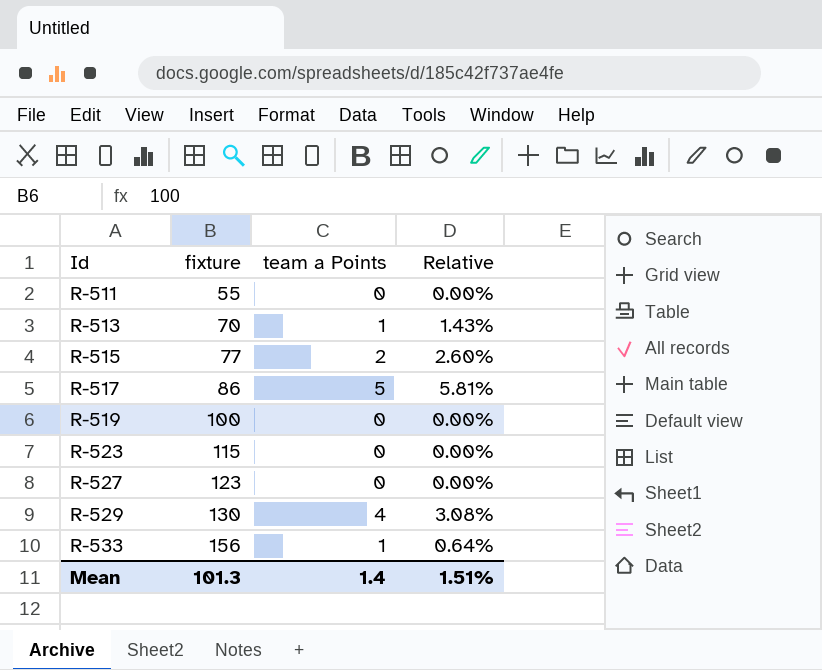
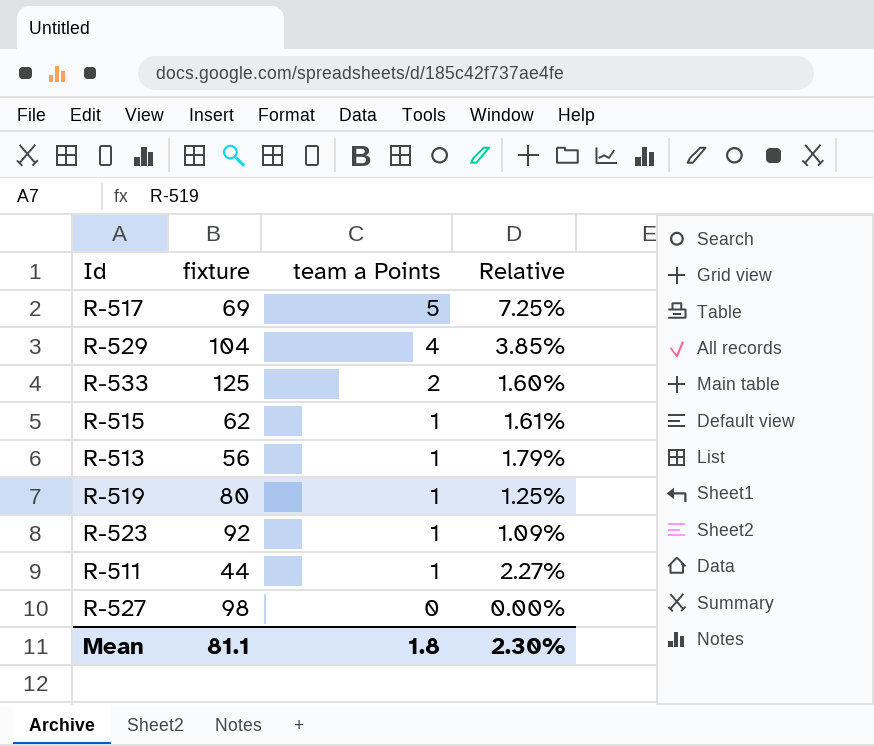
row order: Id ascending -> team a Points descending
R-517 | fixture: 86 -> 69
R-517 | Relative: 5.81% -> 7.25%
R-529 | fixture: 130 -> 104
R-529 | Relative: 3.08% -> 3.85%
R-533 | fixture: 156 -> 125
R-533 | team a Points: 1 -> 2
R-533 | Relative: 0.64% -> 1.60%
R-515 | fixture: 77 -> 62
R-515 | team a Points: 2 -> 1
R-515 | Relative: 2.60% -> 1.61%
R-513 | fixture: 70 -> 56
R-513 | Relative: 1.43% -> 1.79%
R-519 | fixture: 100 -> 80
R-519 | team a Points: 0 -> 1
R-519 | Relative: 0.00% -> 1.25%
R-523 | fixture: 115 -> 92
R-523 | team a Points: 0 -> 1
R-523 | Relative: 0.00% -> 1.09%
R-511 | fixture: 55 -> 44
R-511 | team a Points: 0 -> 1
R-511 | Relative: 0.00% -> 2.27%
R-527 | fixture: 123 -> 98
Mean | fixture: 101.3 -> 81.1
Mean | team a Points: 1.4 -> 1.8
Mean | Relative: 1.51% -> 2.30%

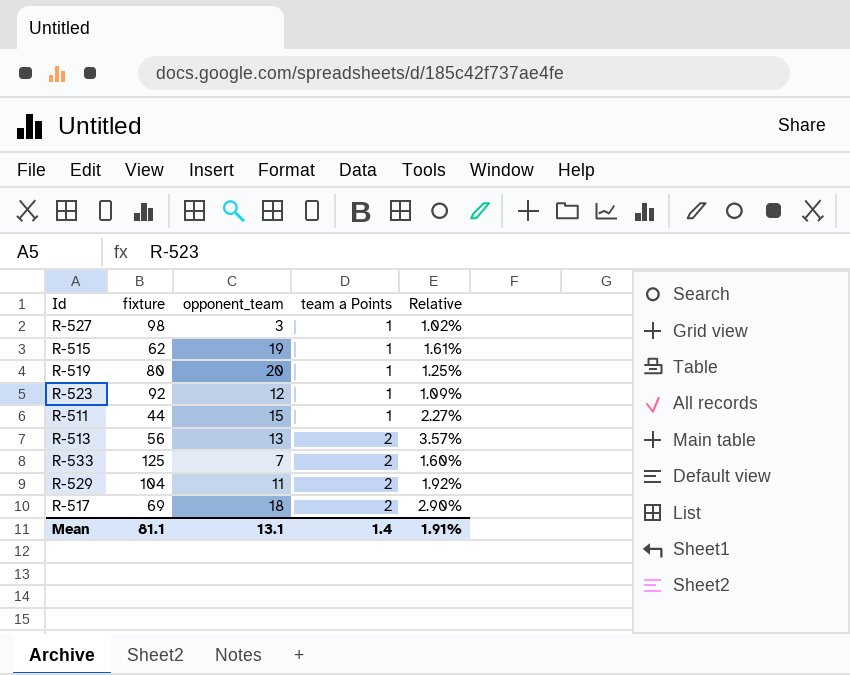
row order: team a Points descending -> team a Points ascending
column opponent_team | position: none -> 3
R-527 | team a Points: 0 -> 1
R-527 | Relative: 0.00% -> 1.02%
R-513 | team a Points: 1 -> 2
R-513 | Relative: 1.79% -> 3.57%
R-529 | team a Points: 4 -> 2
R-529 | Relative: 3.85% -> 1.92%
R-517 | team a Points: 5 -> 2
R-517 | Relative: 7.25% -> 2.90%
Mean | team a Points: 1.8 -> 1.4
Mean | Relative: 2.30% -> 1.91%

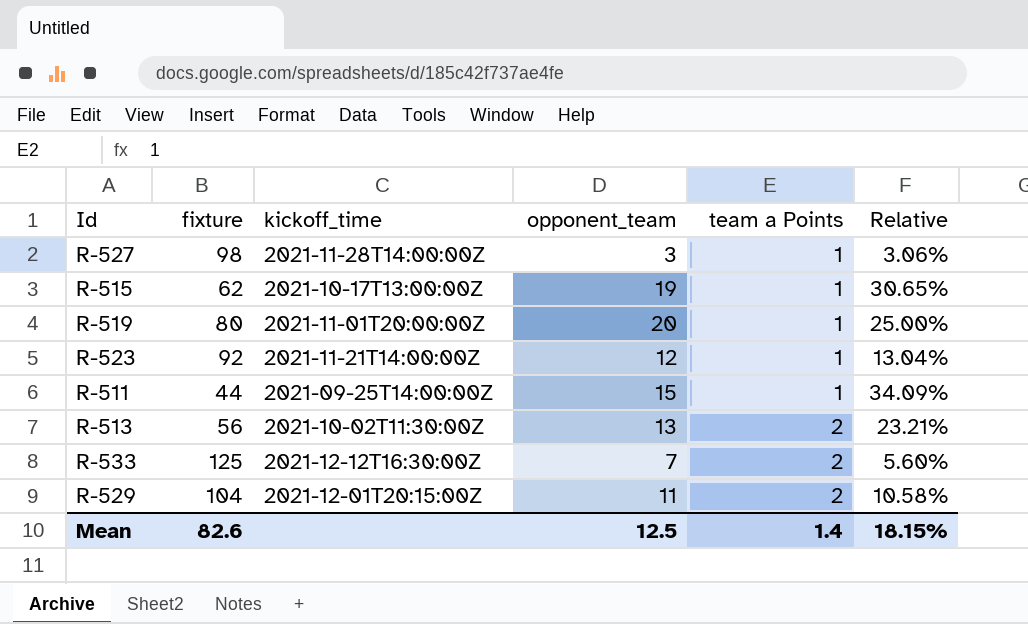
column kickoff_time | position: none -> 3
column Relative | formula: [team a Points] / [fixture] -> [opponent_team] / [fixture]
row R-517: 69 | 18 | 2 | 2.90% -> none
Mean | fixture: 81.1 -> 82.6
Mean | opponent_team: 13.1 -> 12.5
Mean | Relative: 1.91% -> 18.15%

